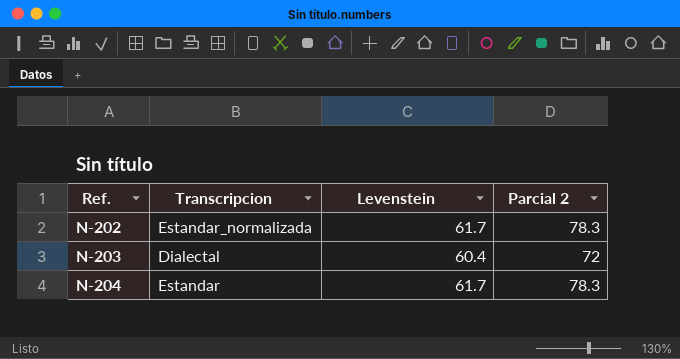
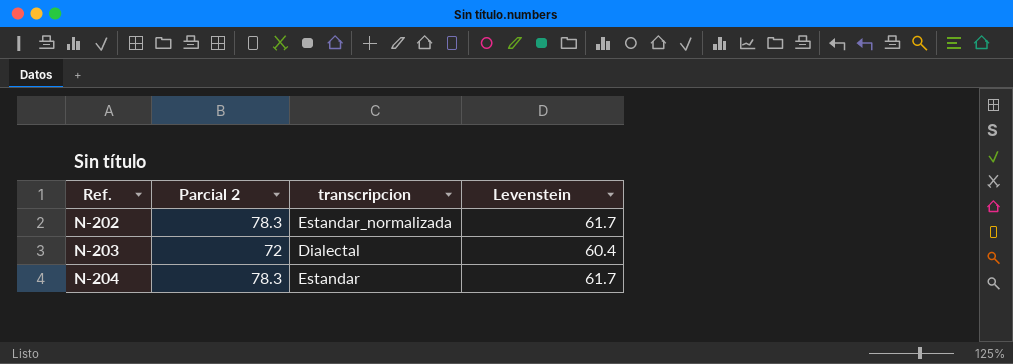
column Parcial 2 | position: 4 -> 2
column name: Transcripcion -> transcripcion

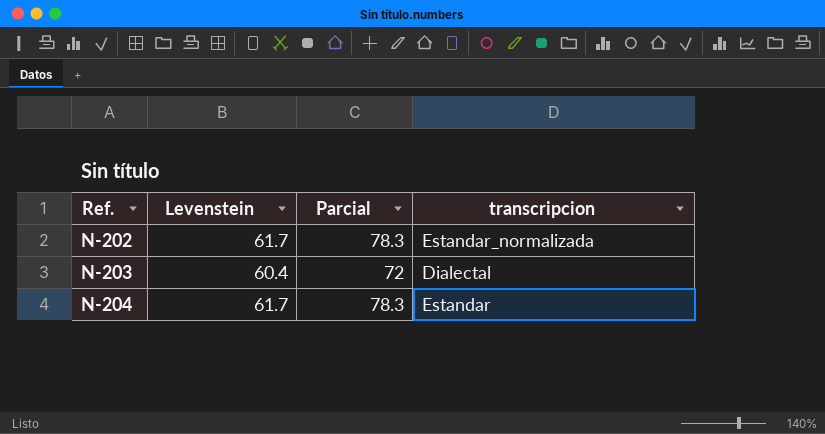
column Levenstein | position: 4 -> 2
column name: Parcial 2 -> Parcial

